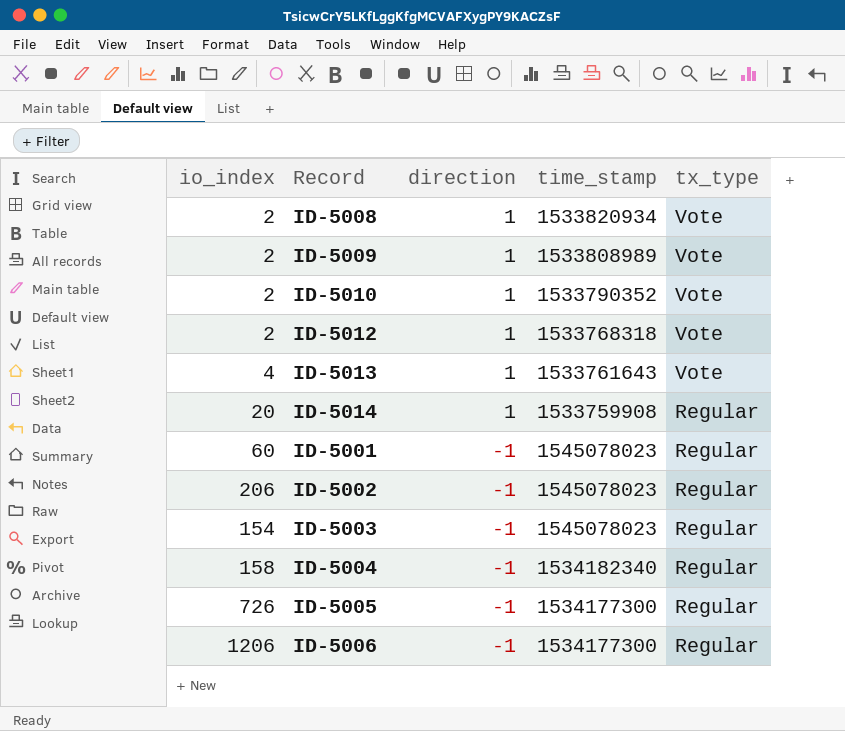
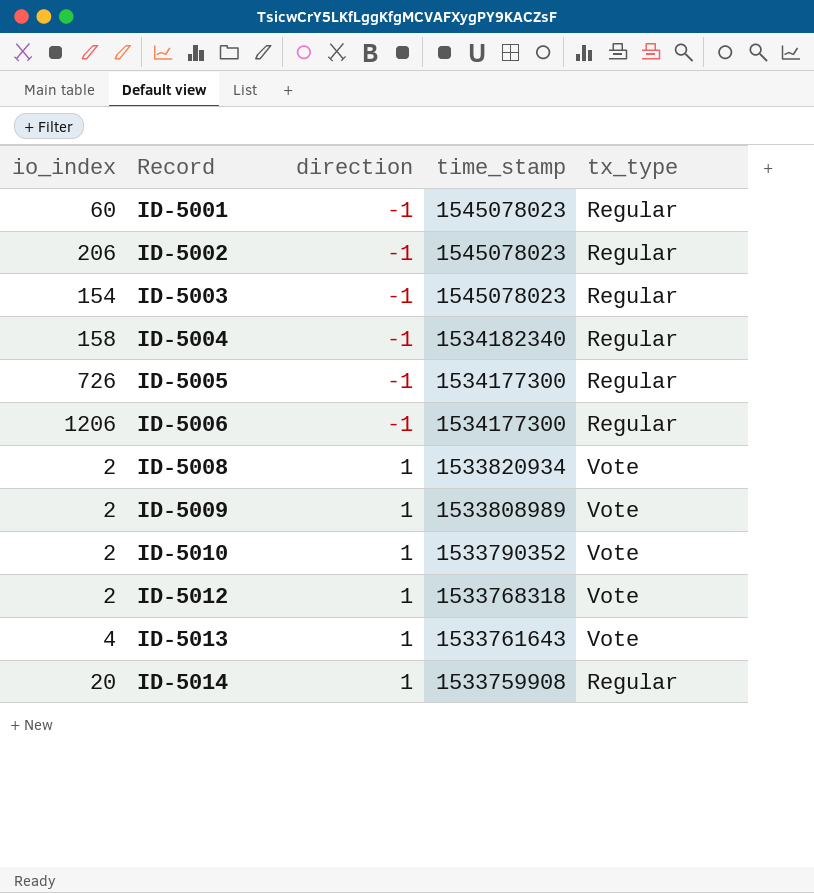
row order: direction descending -> Record ascending

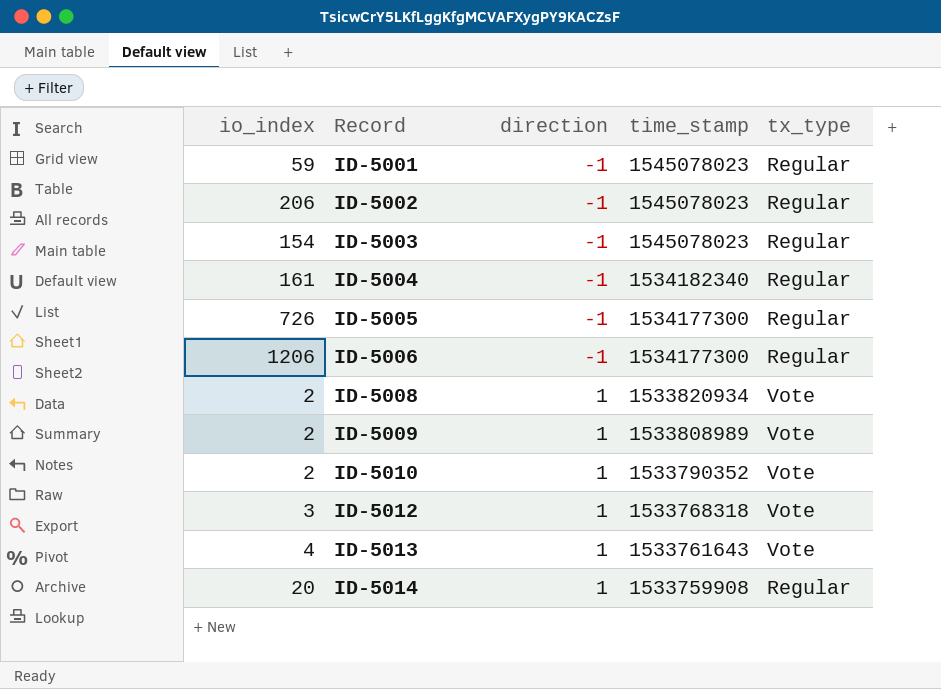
ID-5001 | io_index: 60 -> 59
ID-5004 | io_index: 158 -> 161
ID-5012 | io_index: 2 -> 3

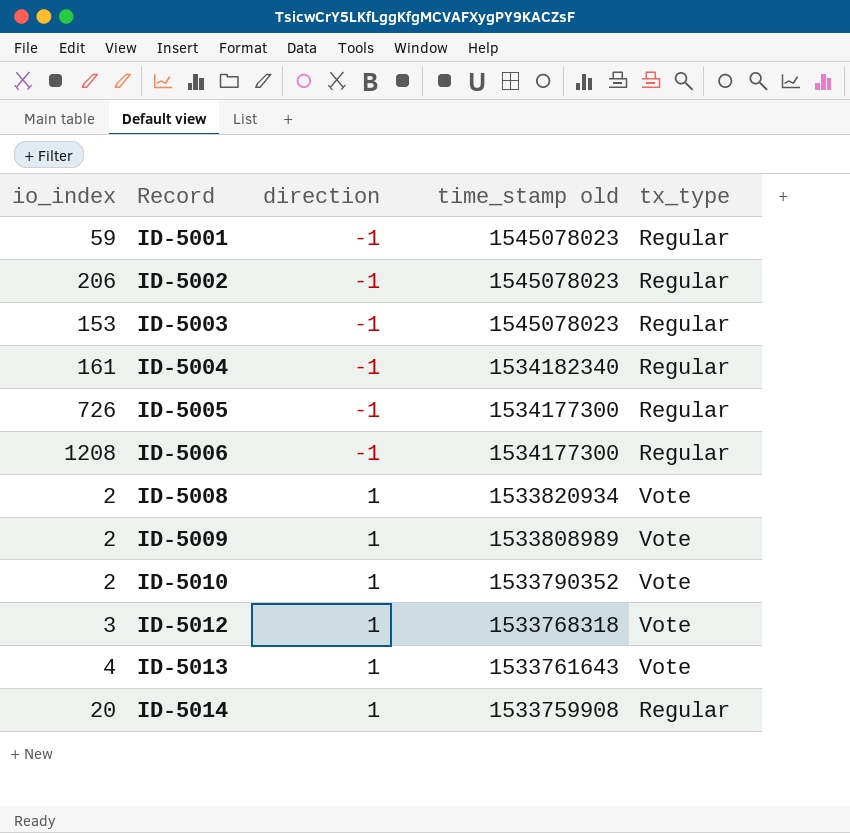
column name: time_stamp -> time_stamp old
ID-5003 | io_index: 154 -> 153
ID-5006 | io_index: 1206 -> 1208

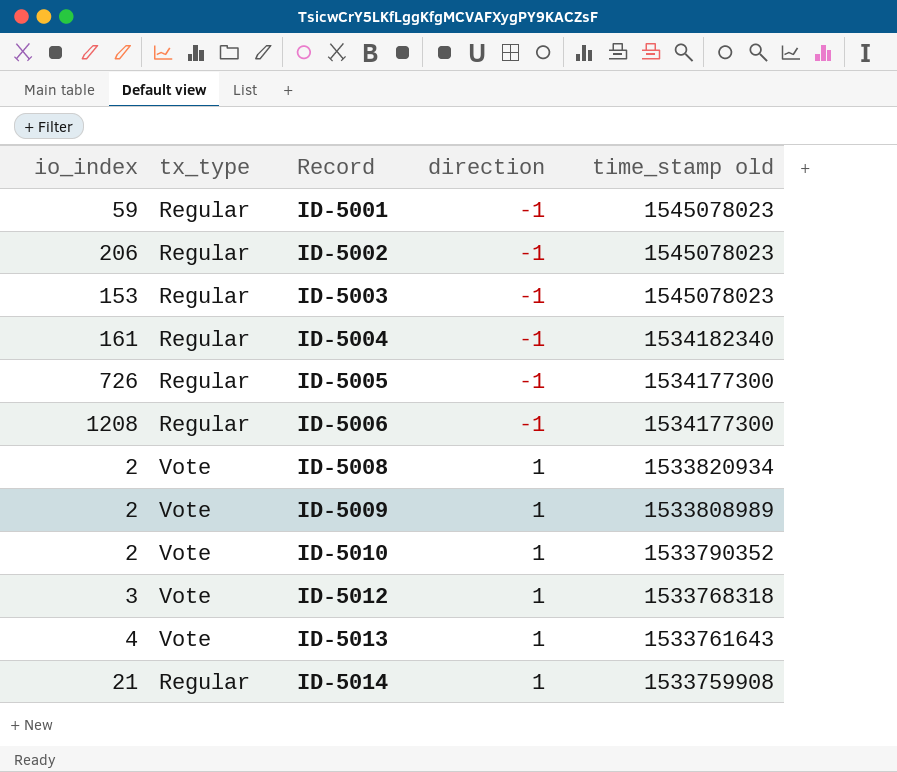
column tx_type | position: 5 -> 2
ID-5014 | io_index: 20 -> 21

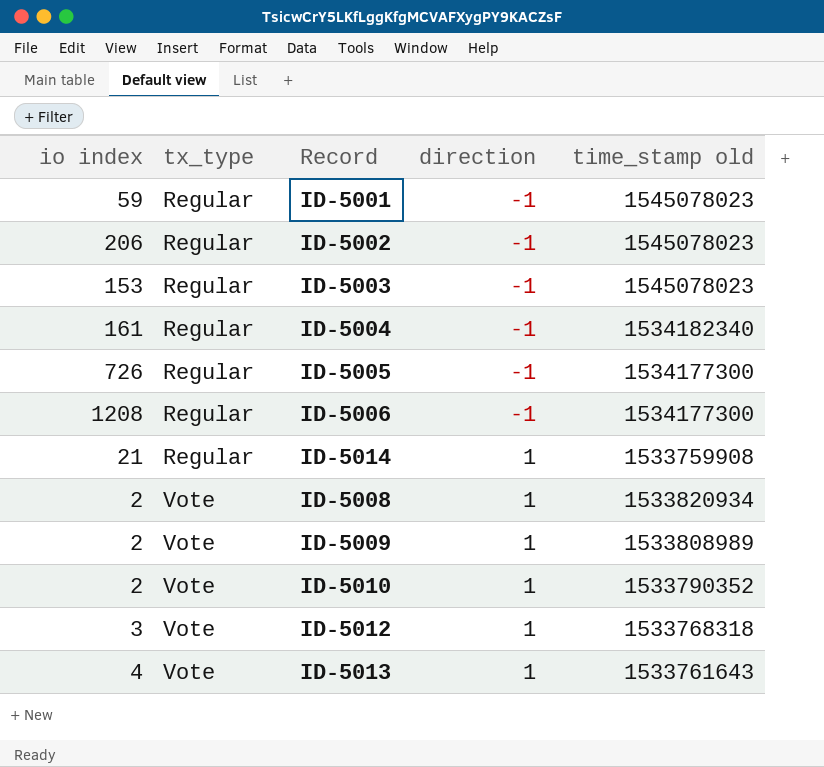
row order: Record ascending -> tx_type ascending
column name: io_index -> io index

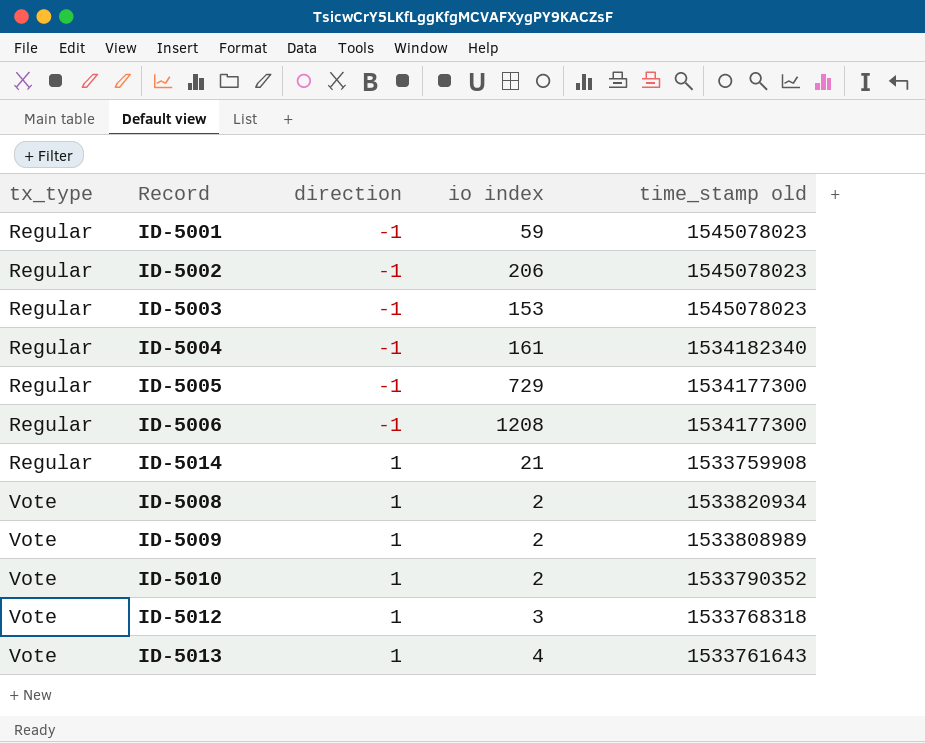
column io index | position: 1 -> 4
ID-5005 | io index: 726 -> 729

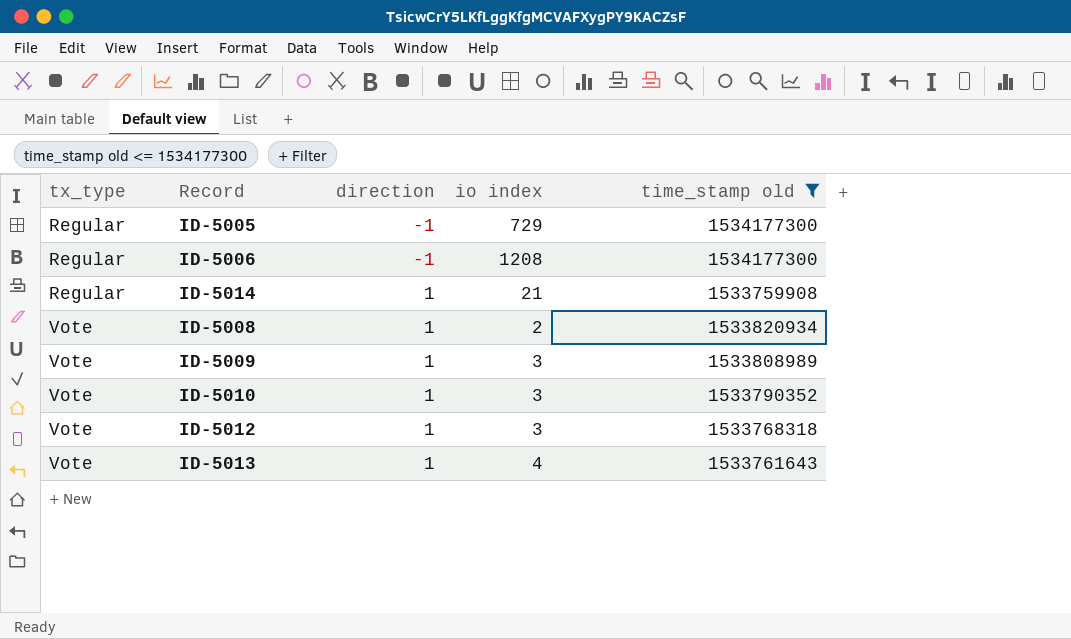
filter: none -> time_stamp old <= 1534177300
ID-5009 | io index: 2 -> 3
ID-5010 | io index: 2 -> 3

